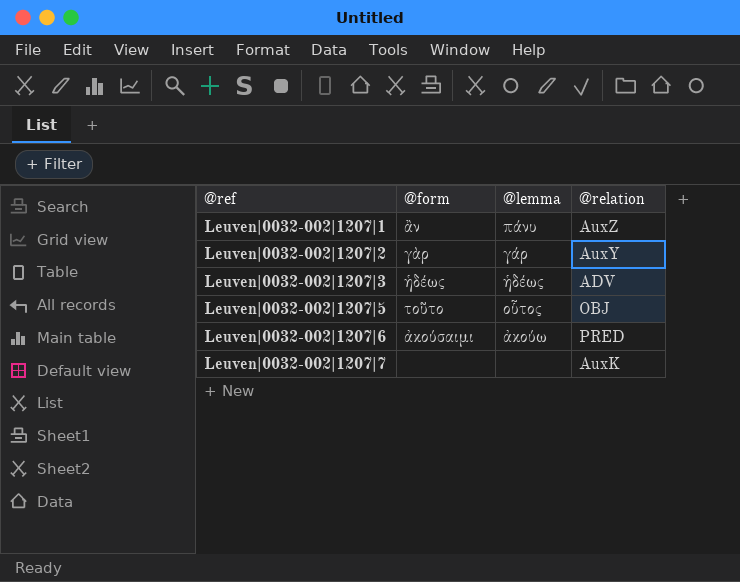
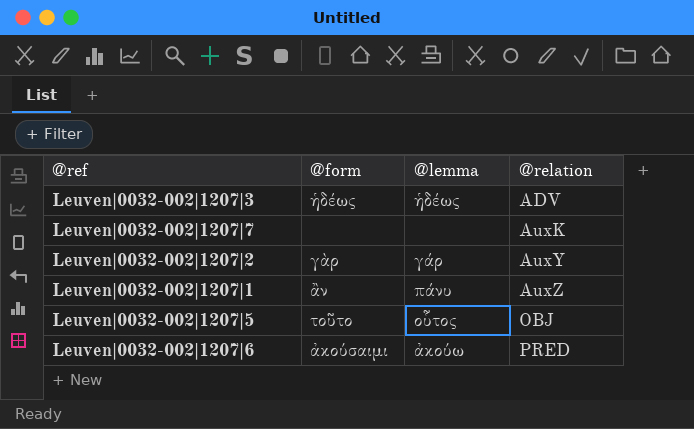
row order: @ref ascending -> @relation ascending

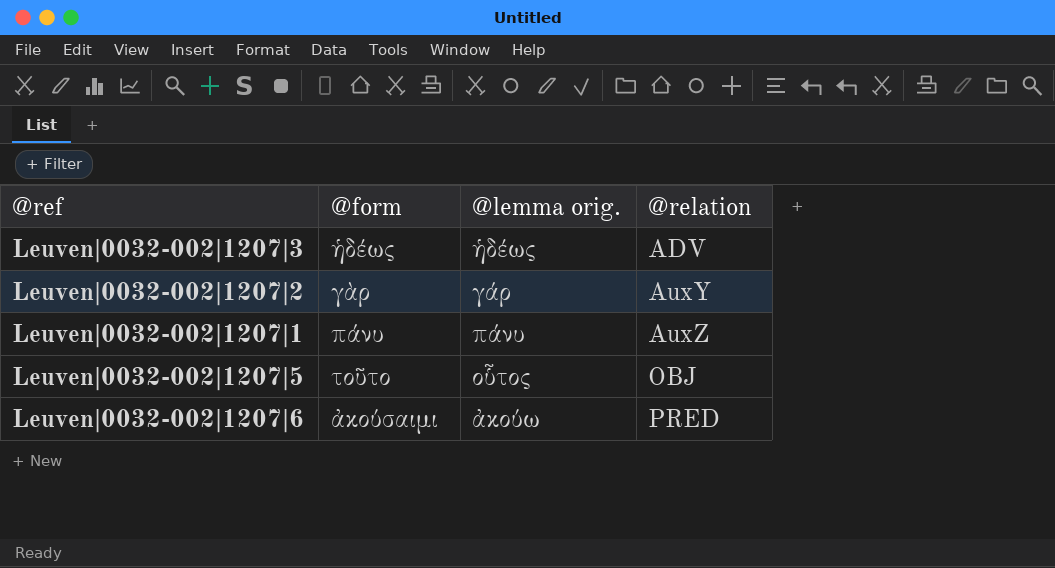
column name: @lemma -> @lemma orig.
row Leuven|0032-002|1207|7: none | none | AuxK -> none
Leuven|0032-002|1207|1 | @form: ἂν -> πάνυ

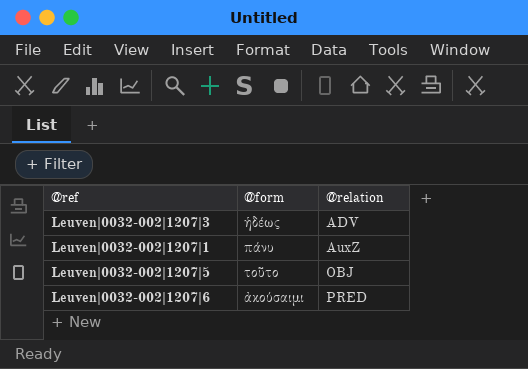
column @lemma orig. | position: 3 -> none
row Leuven|0032-002|1207|2: γὰρ | γάρ | AuxY -> none

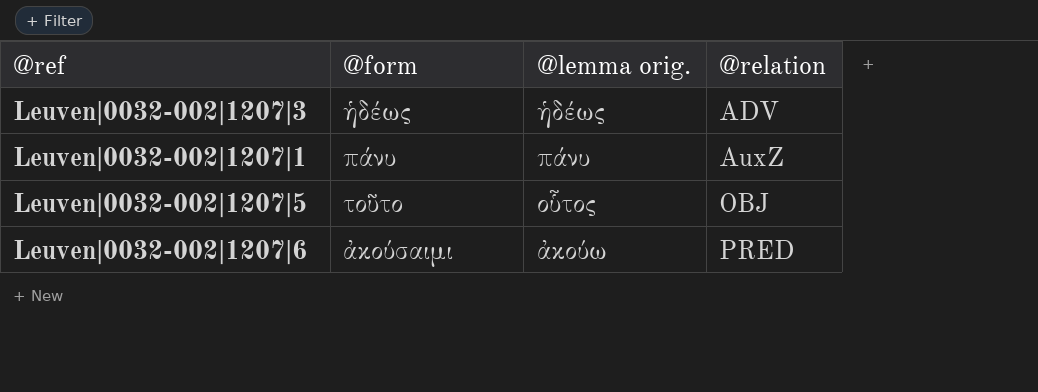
column @lemma orig. | position: none -> 3

